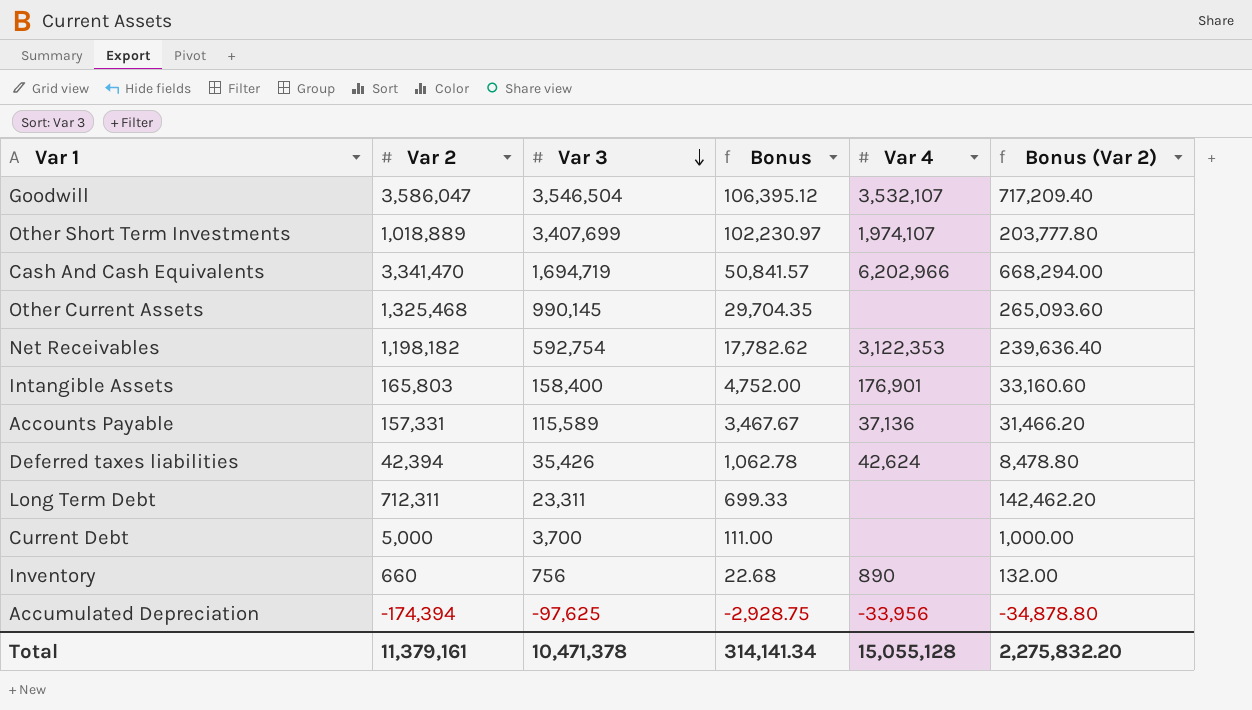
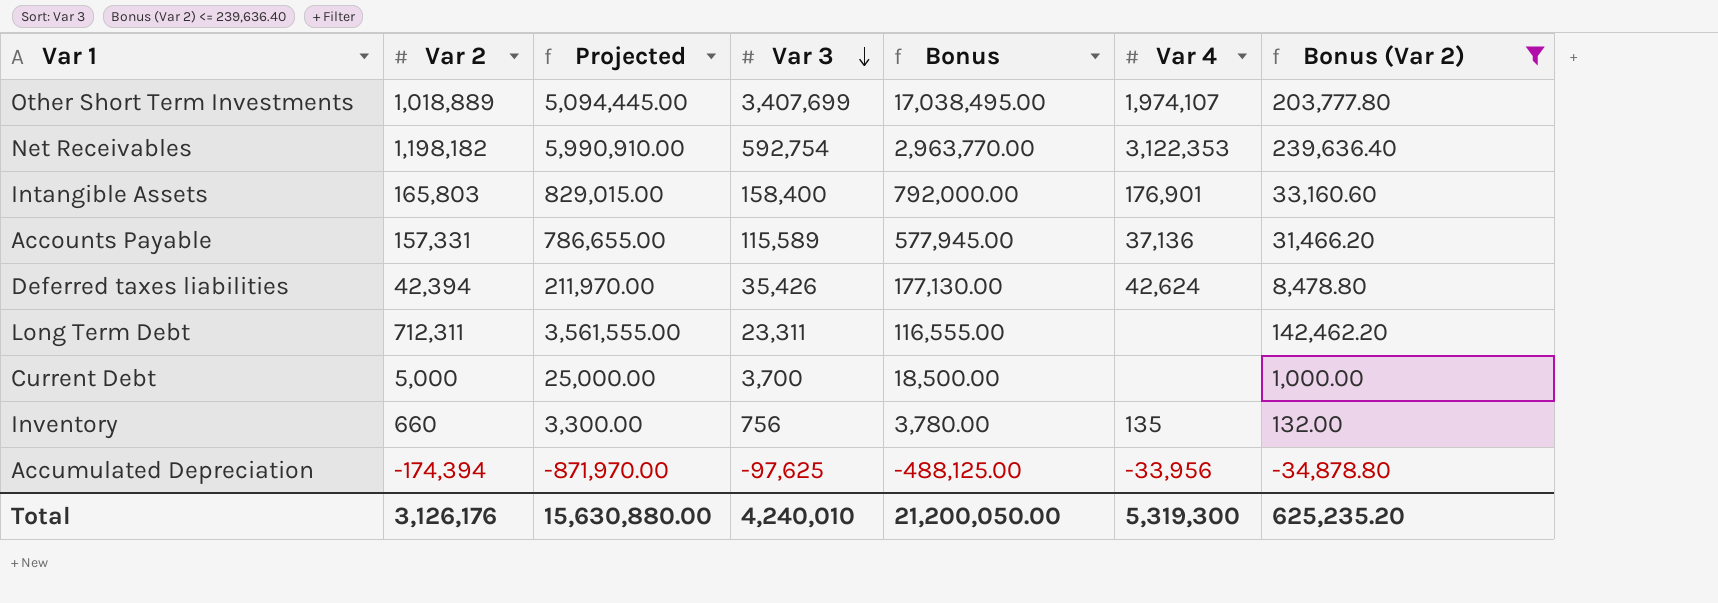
filter: none -> Bonus (Var 2) <= 239,636.40
column Projected | formula: none -> [Var 2] * 5
column Bonus | formula: [Var 3] * 0.03 -> [Var 3] * 5
Inventory | Var 4: 890 -> 135
Total | Var 2: 11,379,161 -> 3,126,176
Total | Var 3: 10,471,378 -> 4,240,010
Total | Bonus: 314,141.34 -> 21,200,050.00
Total | Var 4: 15,055,128 -> 5,319,300
Total | Bonus (Var 2): 2,275,832.20 -> 625,235.20

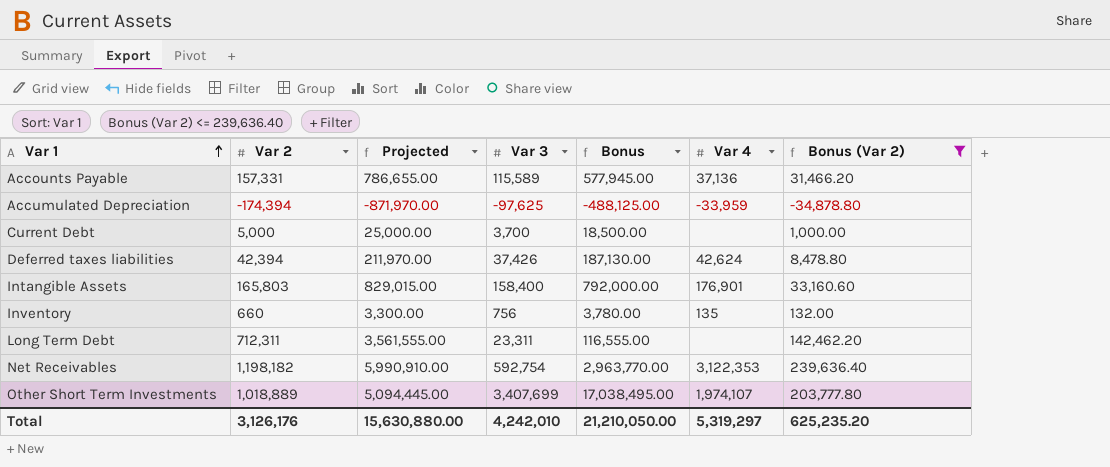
row order: Var 3 descending -> Var 1 ascending
Accumulated Depreciation | Var 4: -33,956 -> -33,959
Deferred taxes liabilities | Var 3: 35,426 -> 37,426
Deferred taxes liabilities | Bonus: 177,130.00 -> 187,130.00
Total | Var 3: 4,240,010 -> 4,242,010
Total | Bonus: 21,200,050.00 -> 21,210,050.00
Total | Var 4: 5,319,300 -> 5,319,297

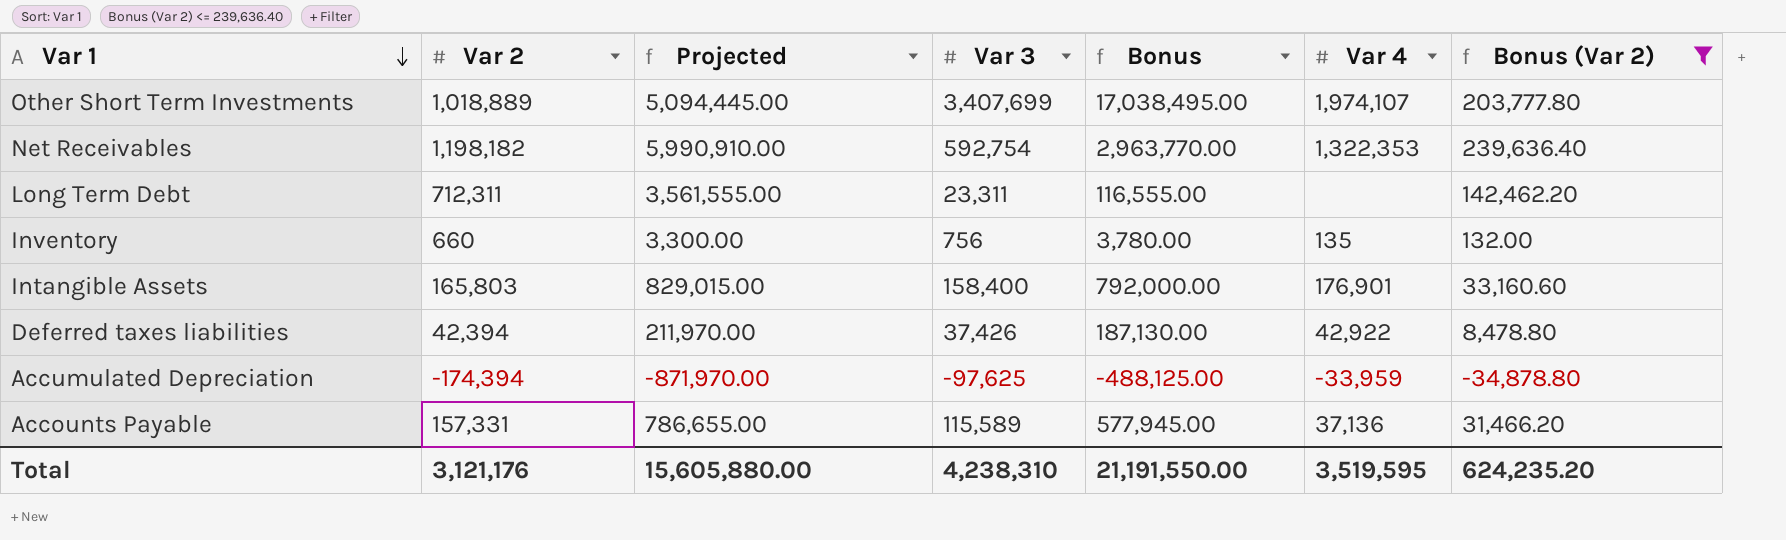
row order: Var 1 ascending -> Var 1 descending
row Current Debt: 5,000 | 25,000.00 | 3,700 | 18,500.00 | none | 1,000.00 -> none
Net Receivables | Var 4: 3,122,353 -> 1,322,353
Deferred taxes liabilities | Var 4: 42,624 -> 42,922
Total | Var 2: 3,126,176 -> 3,121,176
Total | Projected: 15,630,880.00 -> 15,605,880.00
Total | Var 3: 4,242,010 -> 4,238,310
Total | Bonus: 21,210,050.00 -> 21,191,550.00
Total | Var 4: 5,319,297 -> 3,519,595
Total | Bonus (Var 2): 625,235.20 -> 624,235.20

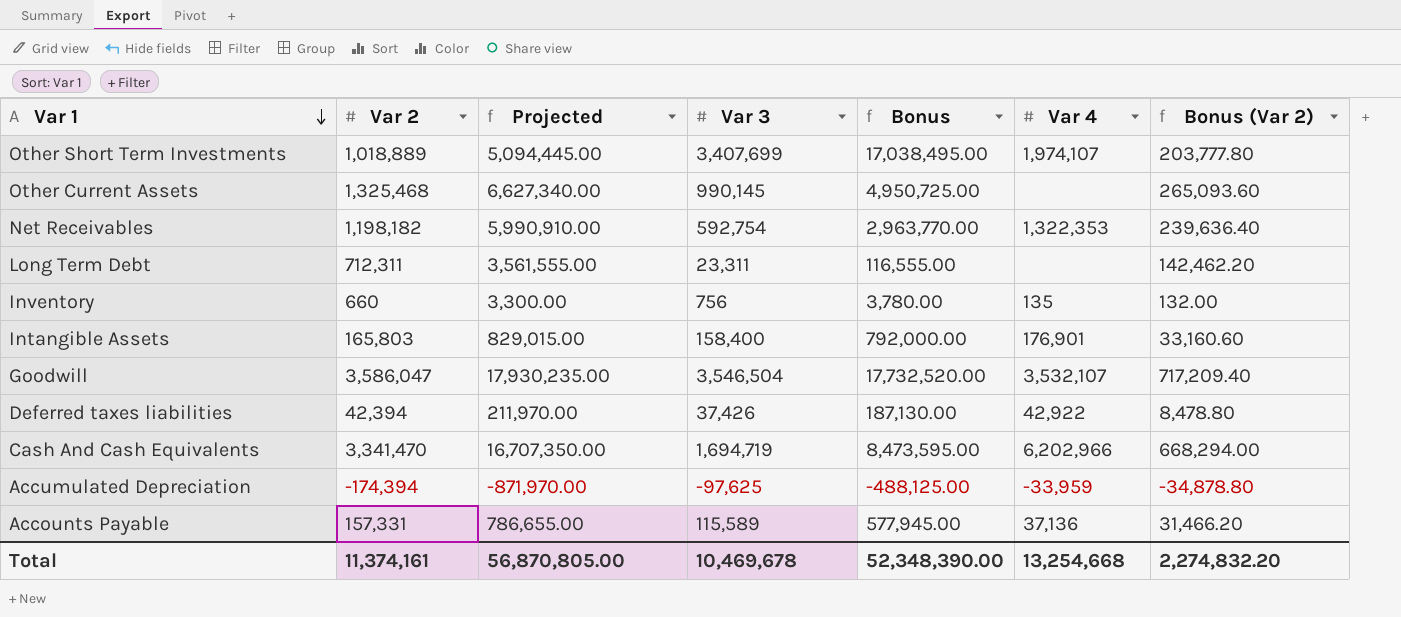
filter: Bonus (Var 2) <= 239,636.40 -> none
Total | Var 2: 3,121,176 -> 11,374,161
Total | Projected: 15,605,880.00 -> 56,870,805.00
Total | Var 3: 4,238,310 -> 10,469,678
Total | Bonus: 21,191,550.00 -> 52,348,390.00
Total | Var 4: 3,519,595 -> 13,254,668
Total | Bonus (Var 2): 624,235.20 -> 2,274,832.20

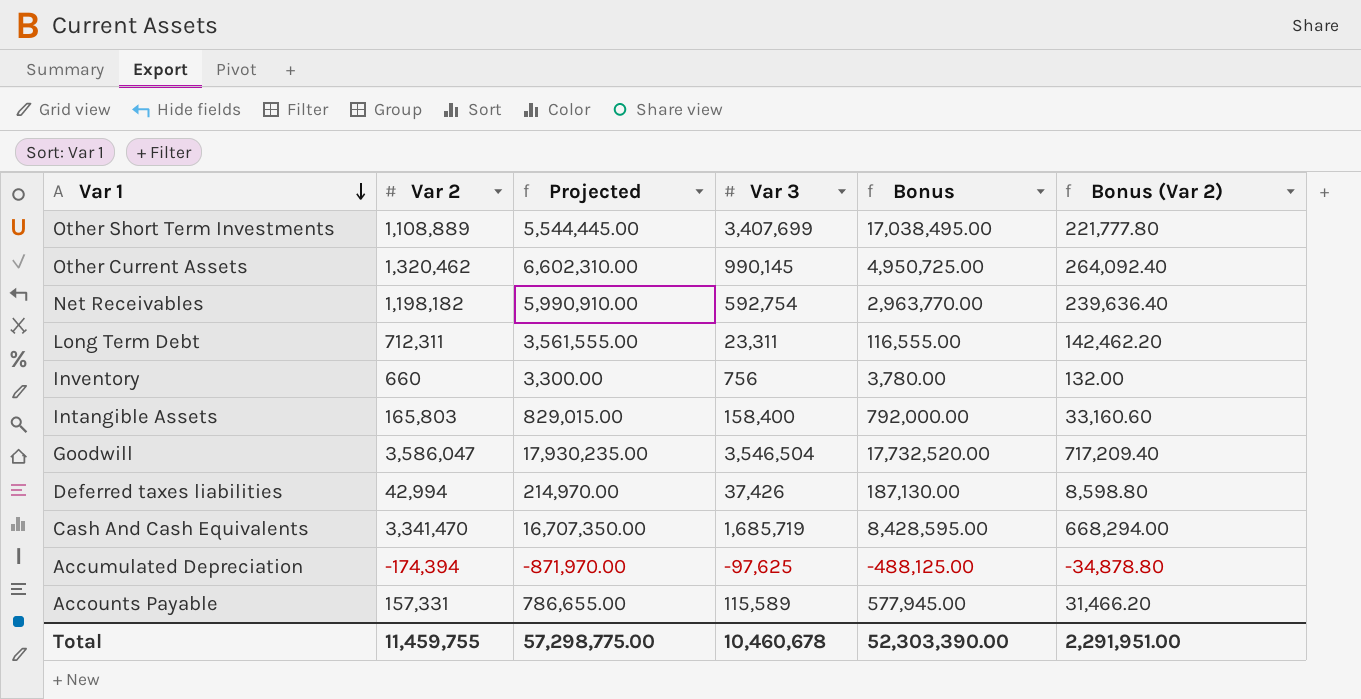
column Var 4 | position: 6 -> none
Other Short Term Investments | Var 2: 1,018,889 -> 1,108,889
Other Short Term Investments | Projected: 5,094,445.00 -> 5,544,445.00
Other Short Term Investments | Bonus (Var 2): 203,777.80 -> 221,777.80
Other Current Assets | Var 2: 1,325,468 -> 1,320,462
Other Current Assets | Projected: 6,627,340.00 -> 6,602,310.00
Other Current Assets | Bonus (Var 2): 265,093.60 -> 264,092.40
Deferred taxes liabilities | Var 2: 42,394 -> 42,994
Deferred taxes liabilities | Projected: 211,970.00 -> 214,970.00
Deferred taxes liabilities | Bonus (Var 2): 8,478.80 -> 8,598.80
Cash And Cash Equivalents | Var 3: 1,694,719 -> 1,685,719
Cash And Cash Equivalents | Bonus: 8,473,595.00 -> 8,428,595.00
Total | Var 2: 11,374,161 -> 11,459,755
Total | Projected: 56,870,805.00 -> 57,298,775.00
Total | Var 3: 10,469,678 -> 10,460,678
Total | Bonus: 52,348,390.00 -> 52,303,390.00
Total | Bonus (Var 2): 2,274,832.20 -> 2,291,951.00

